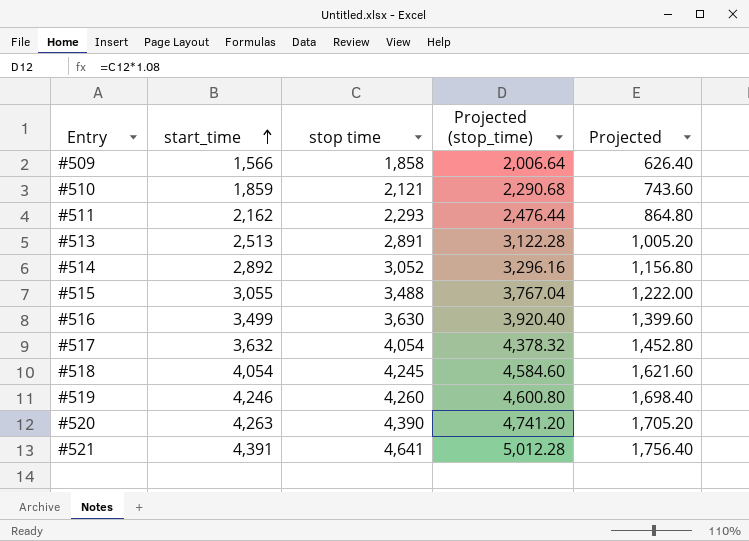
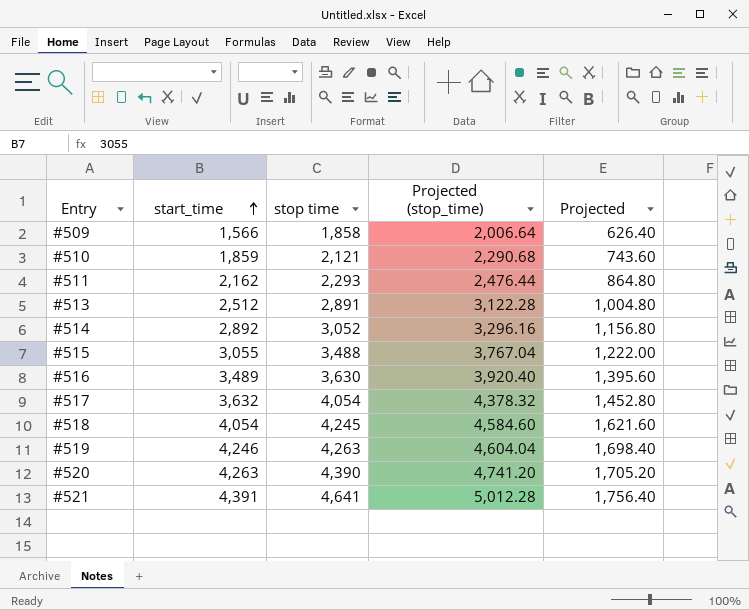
#513 | start_time: 2,513 -> 2,512
#513 | Projected: 1,005.20 -> 1,004.80
#516 | start_time: 3,499 -> 3,489
#516 | Projected: 1,399.60 -> 1,395.60
#519 | stop time: 4,260 -> 4,263
#519 | Projected (stop_time): 4,600.80 -> 4,604.04

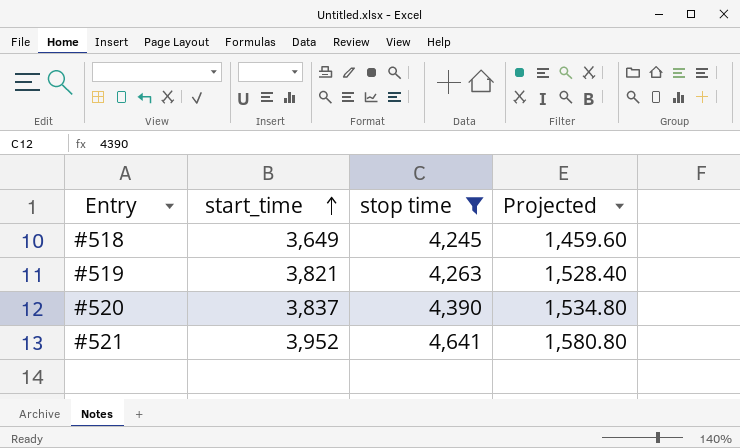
filter: none -> stop time >= 4,245
column Projected (stop_time) | formula: [stop time] * 1.08 -> none
#518 | start_time: 4,054 -> 3,649
#518 | Projected: 1,621.60 -> 1,459.60
#519 | start_time: 4,246 -> 3,821
#519 | Projected: 1,698.40 -> 1,528.40
#520 | start_time: 4,263 -> 3,837
#520 | Projected: 1,705.20 -> 1,534.80
#521 | start_time: 4,391 -> 3,952
#521 | Projected: 1,756.40 -> 1,580.80

